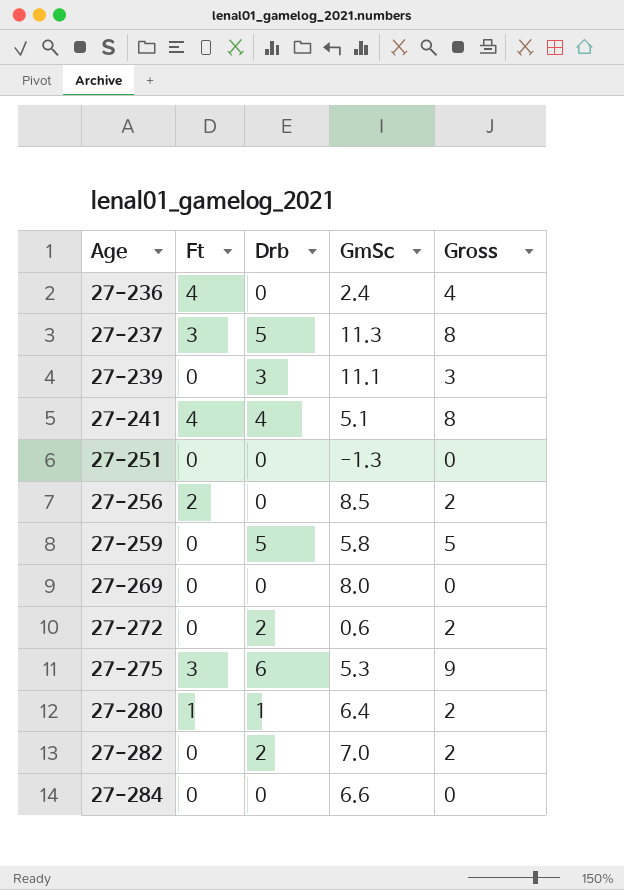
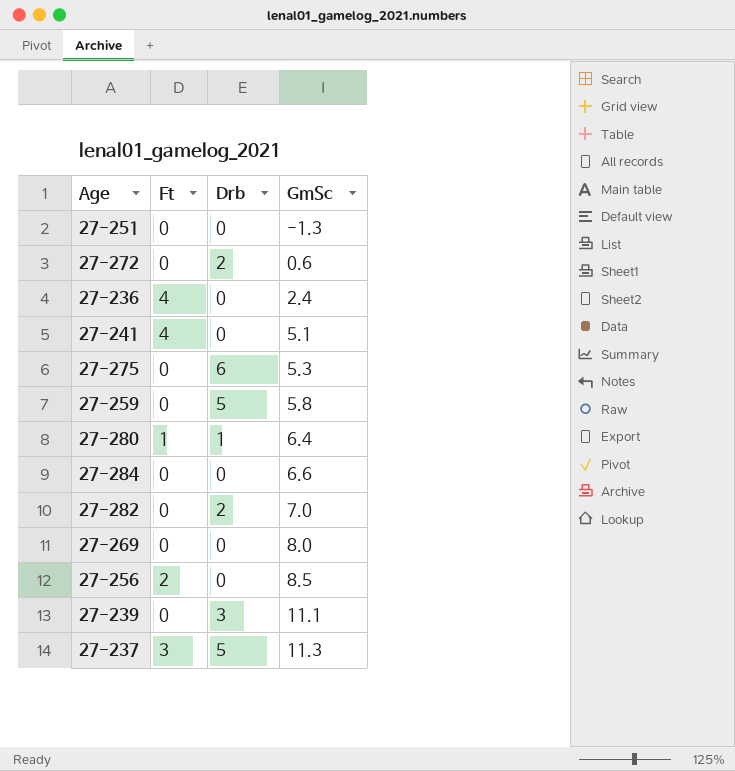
row order: Age ascending -> GmSc ascending
column Gross | formula: [Ft] + [Drb] -> none
27-241 | Drb: 4 -> 0
27-275 | Ft: 3 -> 0

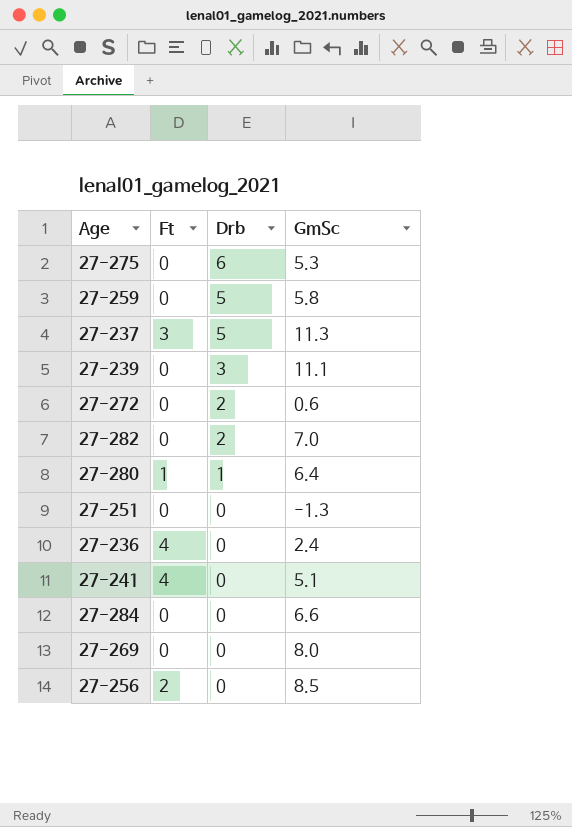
row order: GmSc ascending -> Drb descending

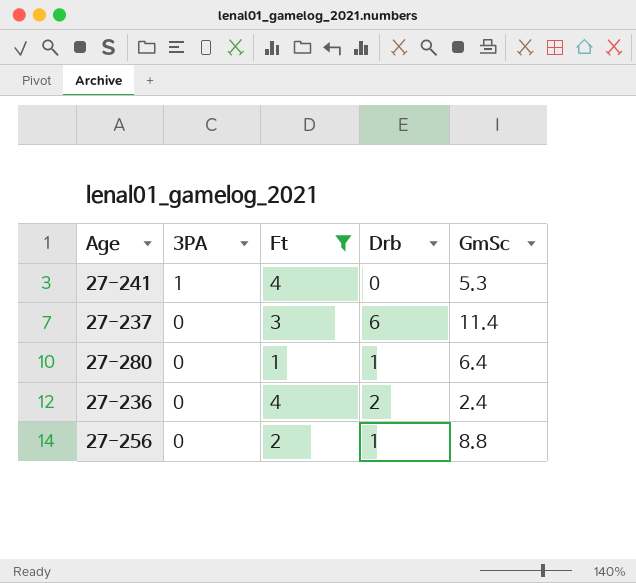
filter: none -> Ft != 0
row order: Drb descending -> 3PA descending
column 3PA | position: none -> 2
27-241 | GmSc: 5.1 -> 5.3
27-237 | Drb: 5 -> 6
27-237 | GmSc: 11.3 -> 11.4
27-236 | Drb: 0 -> 2
27-256 | Drb: 0 -> 1
27-256 | GmSc: 8.5 -> 8.8

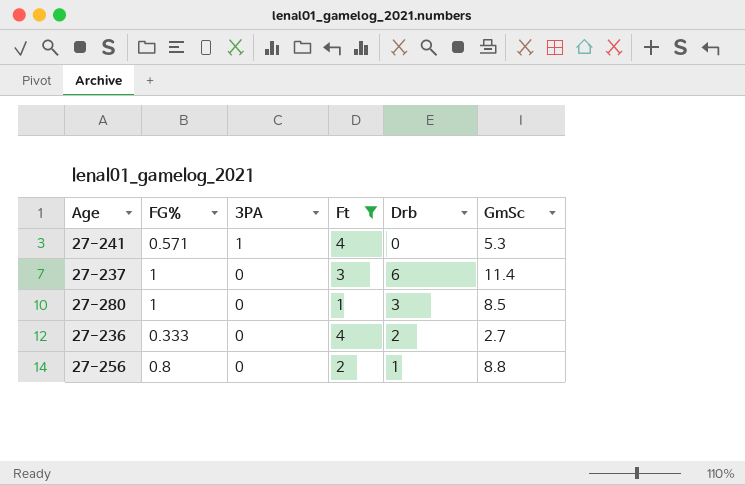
column FG% | position: none -> 2
27-280 | Drb: 1 -> 3
27-280 | GmSc: 6.4 -> 8.5
27-236 | GmSc: 2.4 -> 2.7

